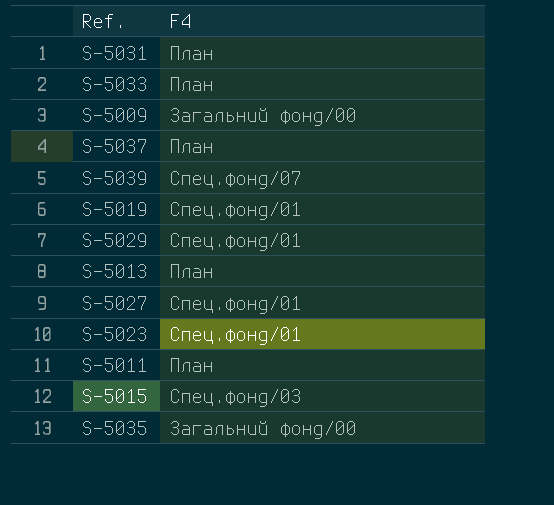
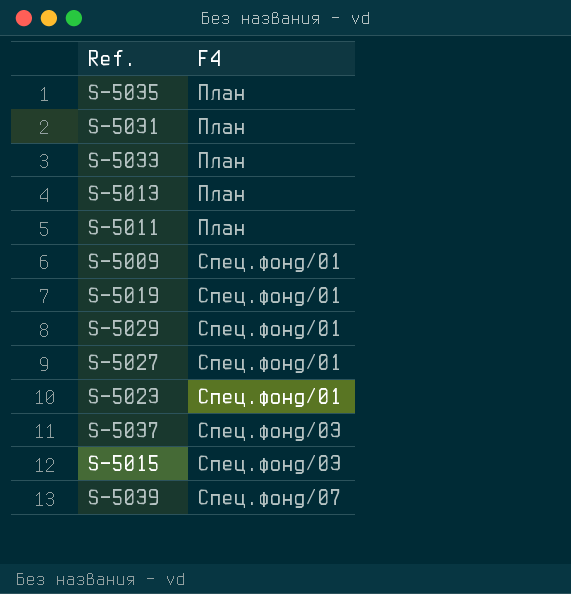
row order: none -> F4 ascending
S-5035 | F4: Загальний фонд/00 -> План
S-5009 | F4: Загальний фонд/00 -> Спец.фонд/01
S-5037 | F4: План -> Спец.фонд/03

